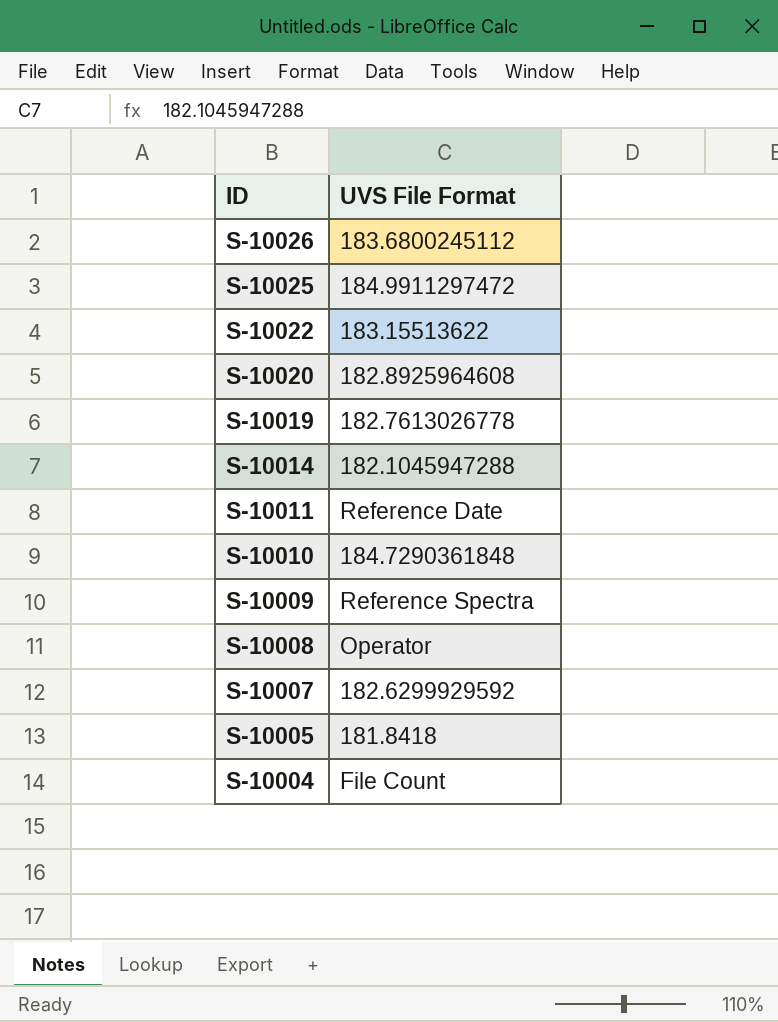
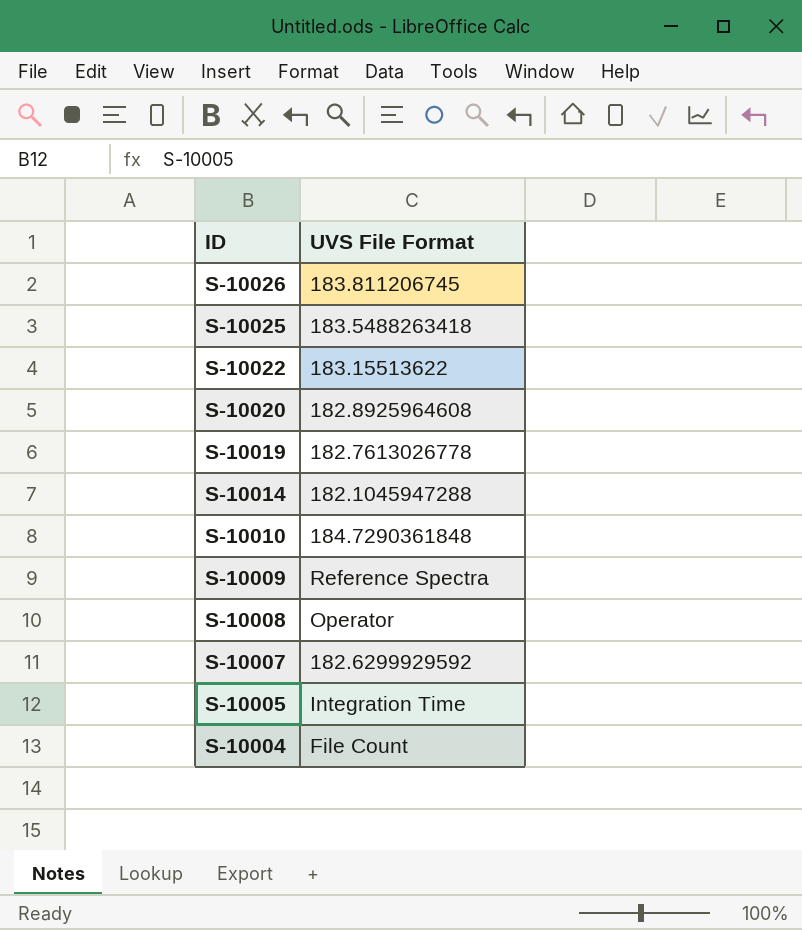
row S-10011: Reference Date -> none
S-10026 | UVS File Format: 183.6800245112 -> 183.811206745
S-10025 | UVS File Format: 184.9911297472 -> 183.5488263418
S-10005 | UVS File Format: 181.8418 -> Integration Time

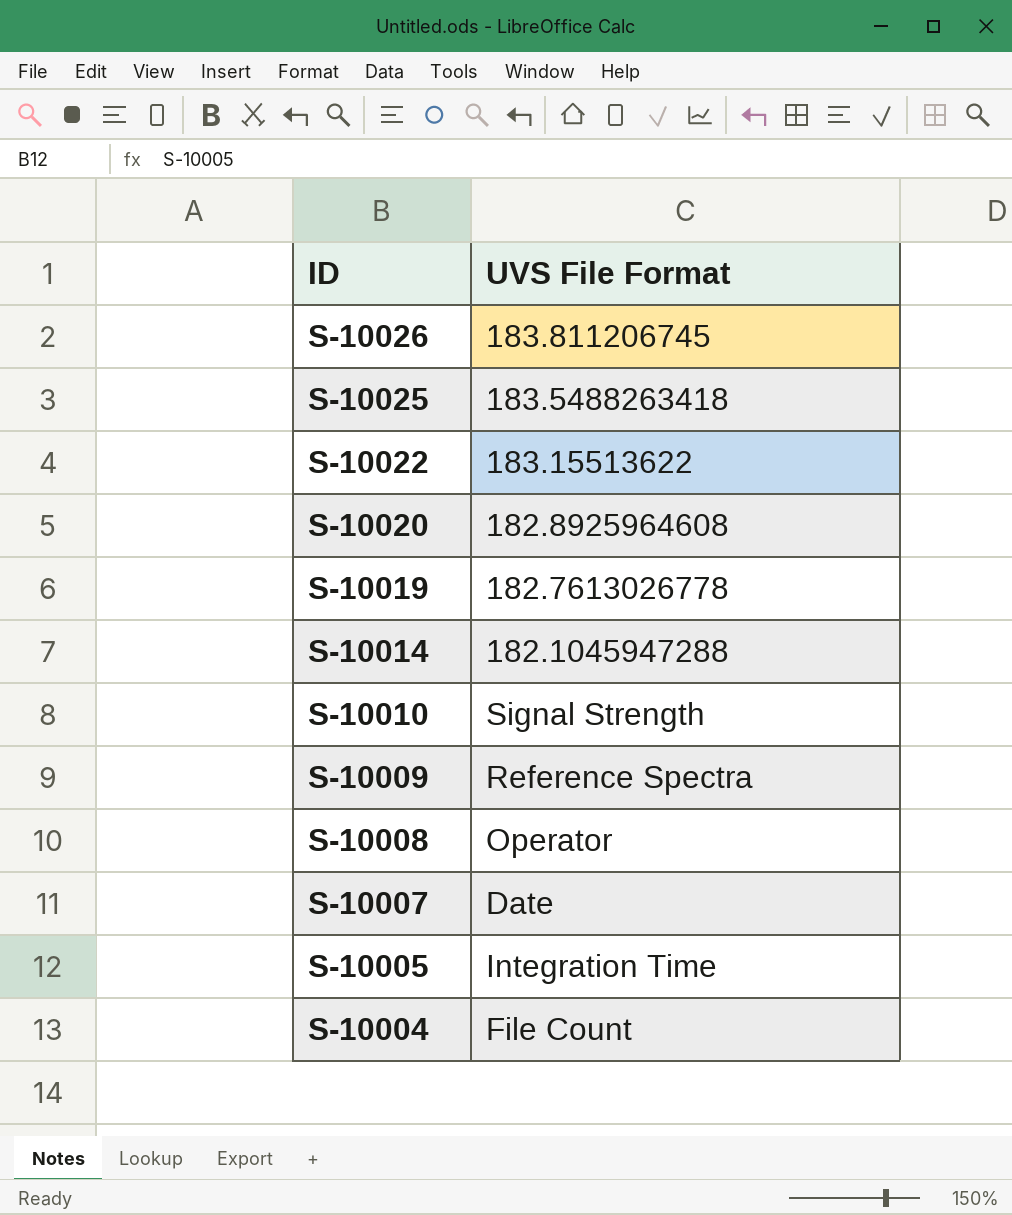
S-10010 | UVS File Format: 184.7290361848 -> Signal Strength
S-10007 | UVS File Format: 182.6299929592 -> Date

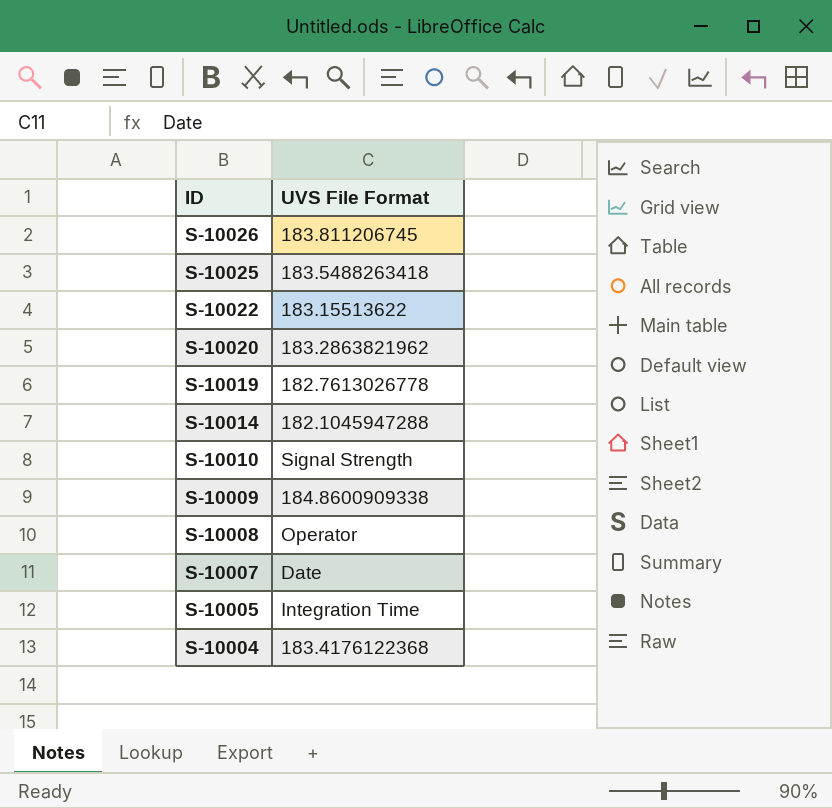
S-10020 | UVS File Format: 182.8925964608 -> 183.2863821962
S-10009 | UVS File Format: Reference Spectra -> 184.8600909338
S-10004 | UVS File Format: File Count -> 183.4176122368

